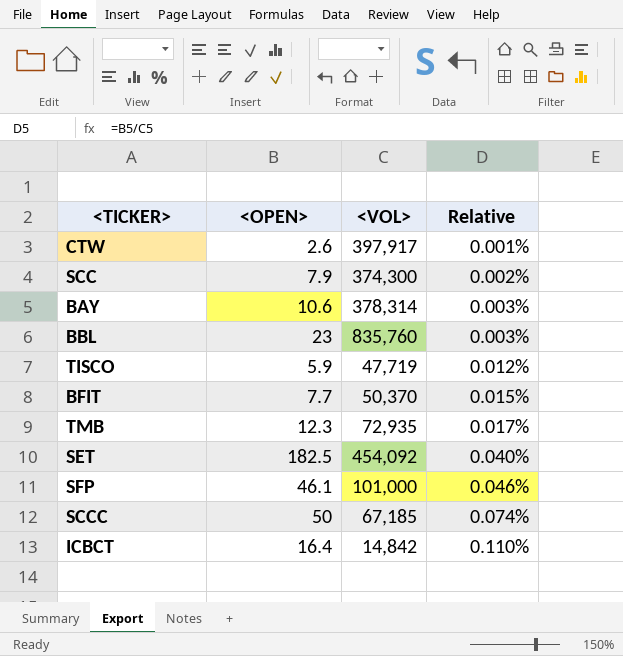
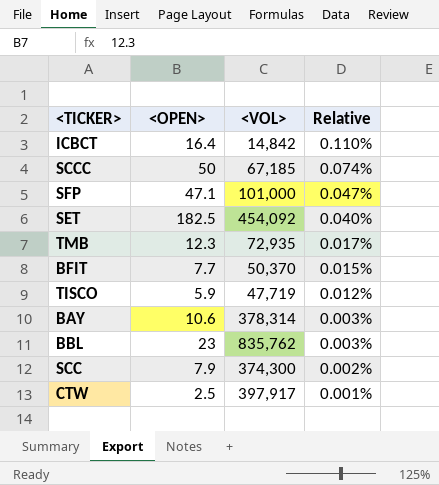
row order: Relative ascending -> Relative descending
SFP | <OPEN>: 46.1 -> 47.1
SFP | Relative: 0.046% -> 0.047%
BBL | <VOL>: 835,760 -> 835,762
CTW | <OPEN>: 2.6 -> 2.5

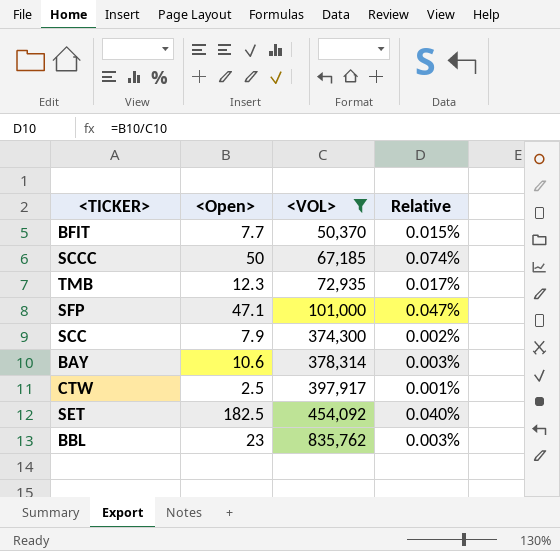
filter: none -> <VOL> >= 50,370
row order: Relative descending -> <VOL> ascending
column name: <OPEN> -> <Open>

